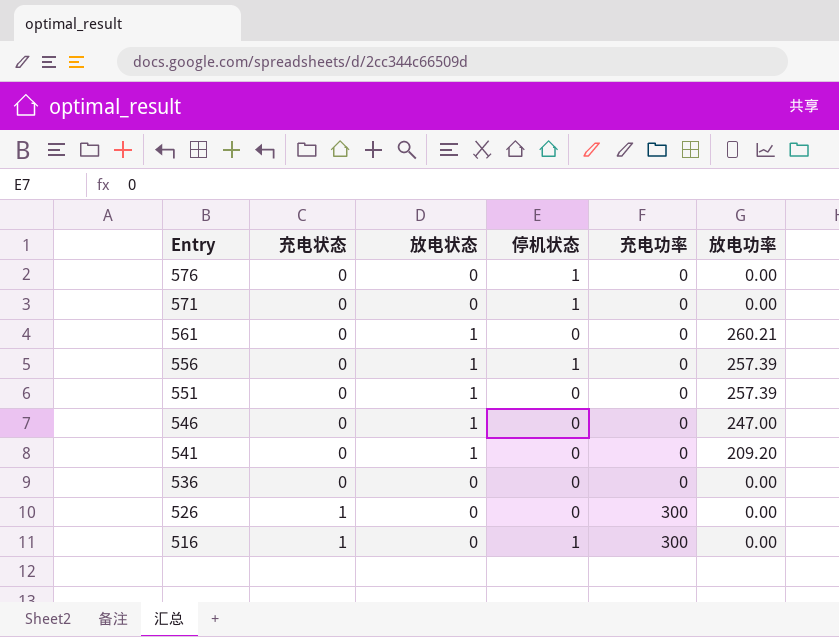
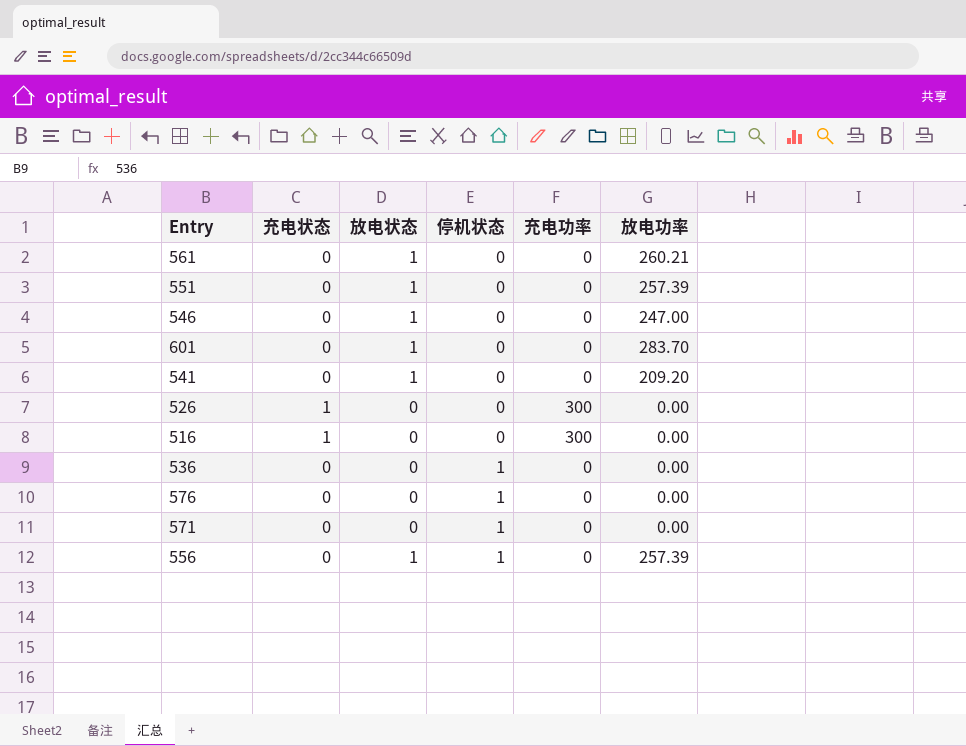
row order: Entry descending -> 停机状态 ascending
row 601: none -> 0 | 1 | 0 | 0 | 283.70
516 | 停机状态: 1 -> 0
536 | 停机状态: 0 -> 1

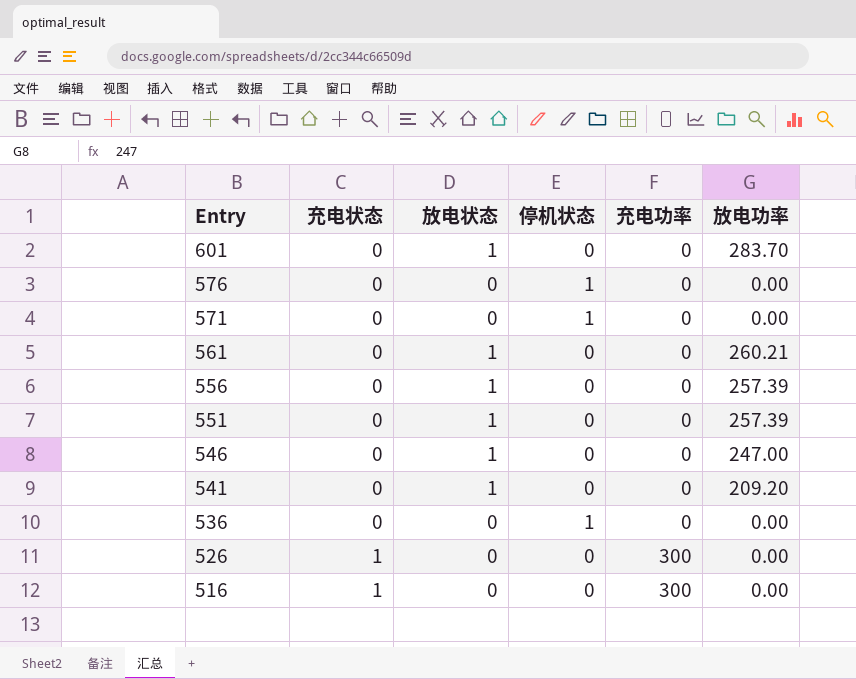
row order: 停机状态 ascending -> Entry descending
556 | 停机状态: 1 -> 0

